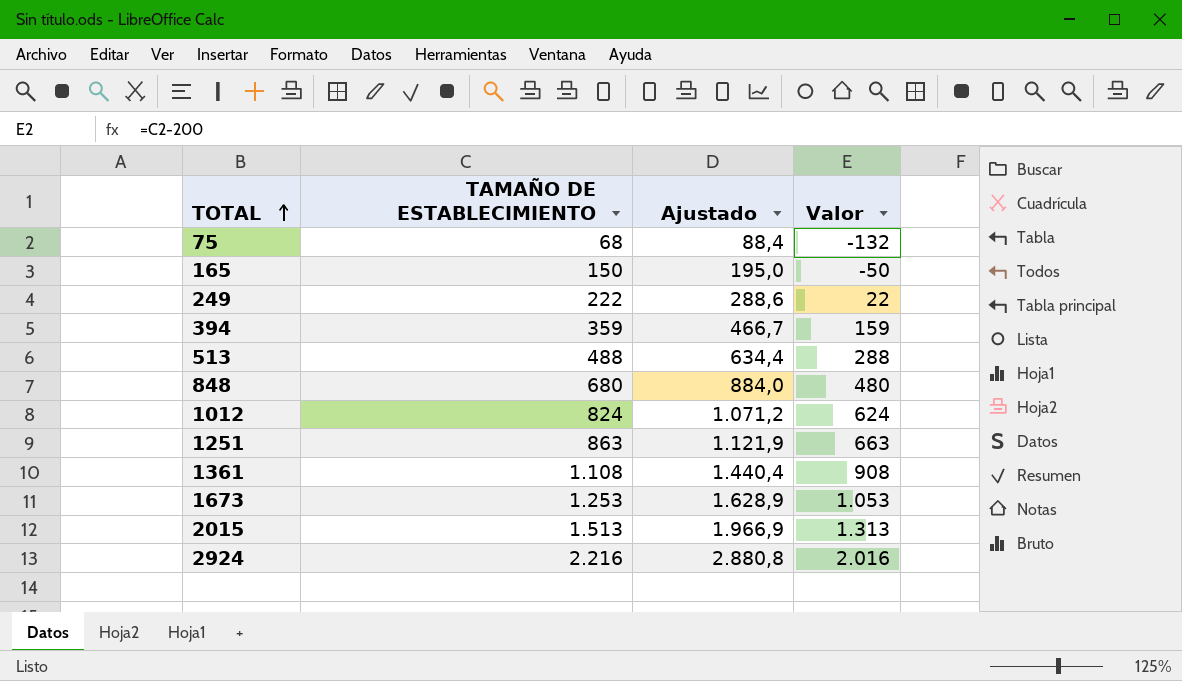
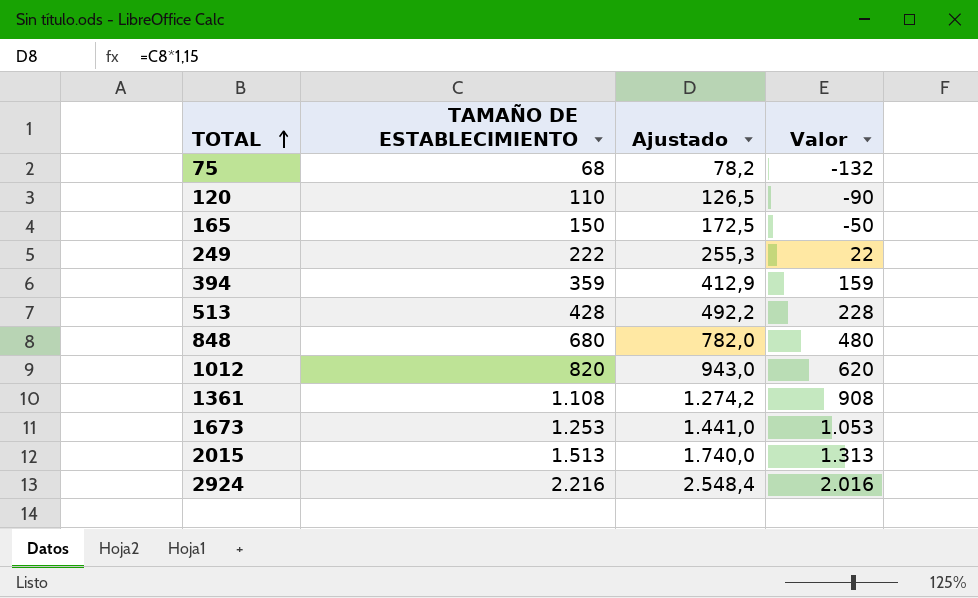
column Ajustado | formula: [TAMAÑO DE ESTABLECIMIENTO] * 1,3 -> [TAMAÑO DE ESTABLECIMIENTO] * 1,15
row 1251: 863 | 1.121,9 | 663 -> none
row 120: none -> 110 | 126,5 | -90
513 | TAMAÑO DE ESTABLECIMIENTO: 488 -> 428
513 | Valor: 288 -> 228
1012 | TAMAÑO DE ESTABLECIMIENTO: 824 -> 820
1012 | Valor: 624 -> 620

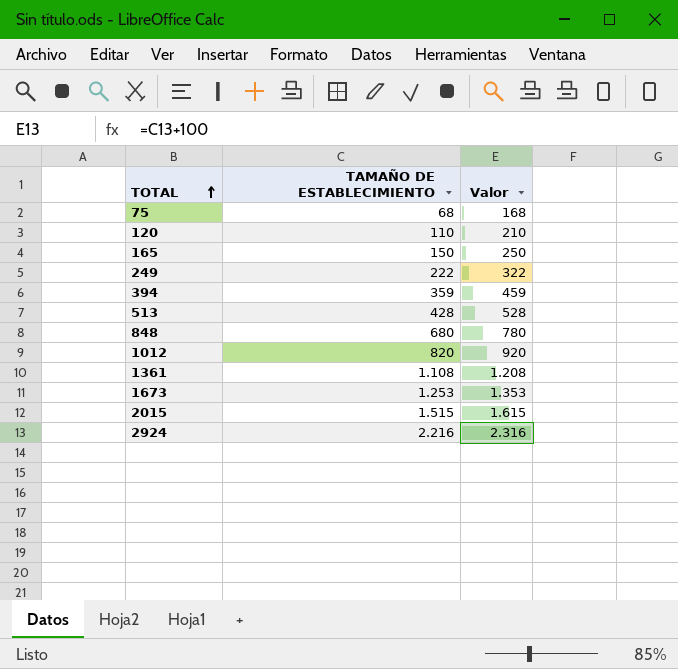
column Ajustado | formula: [TAMAÑO DE ESTABLECIMIENTO] * 1,15 -> none
column Valor | formula: [TAMAÑO DE ESTABLECIMIENTO] - 200 -> [TAMAÑO DE ESTABLECIMIENTO] + 100
2015 | TAMAÑO DE ESTABLECIMIENTO: 1.513 -> 1.515

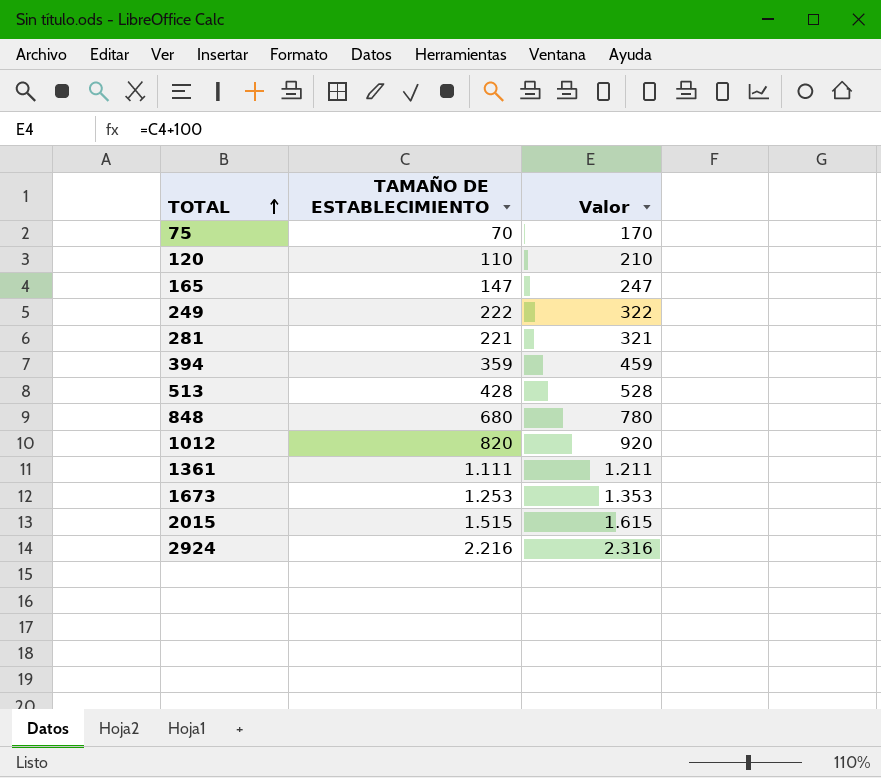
75 | TAMAÑO DE ESTABLECIMIENTO: 68 -> 70
75 | Valor: 168 -> 170
165 | TAMAÑO DE ESTABLECIMIENTO: 150 -> 147
165 | Valor: 250 -> 247
row 281: none -> 221 | 321
1361 | TAMAÑO DE ESTABLECIMIENTO: 1.108 -> 1.111
1361 | Valor: 1.208 -> 1.211

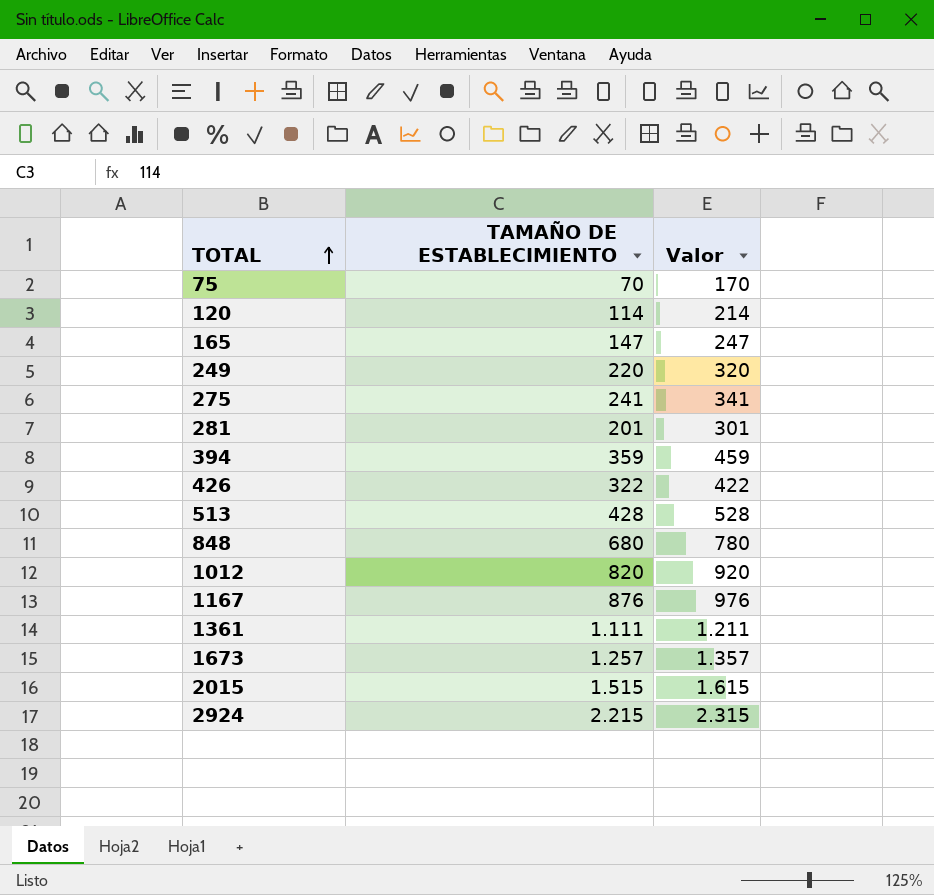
120 | TAMAÑO DE ESTABLECIMIENTO: 110 -> 114
120 | Valor: 210 -> 214
249 | TAMAÑO DE ESTABLECIMIENTO: 222 -> 220
249 | Valor: 322 -> 320
row 275: none -> 241 | 341
281 | TAMAÑO DE ESTABLECIMIENTO: 221 -> 201
281 | Valor: 321 -> 301
row 426: none -> 322 | 422
row 1167: none -> 876 | 976
1673 | TAMAÑO DE ESTABLECIMIENTO: 1.253 -> 1.257
1673 | Valor: 1.353 -> 1.357
2924 | TAMAÑO DE ESTABLECIMIENTO: 2.216 -> 2.215
2924 | Valor: 2.316 -> 2.315

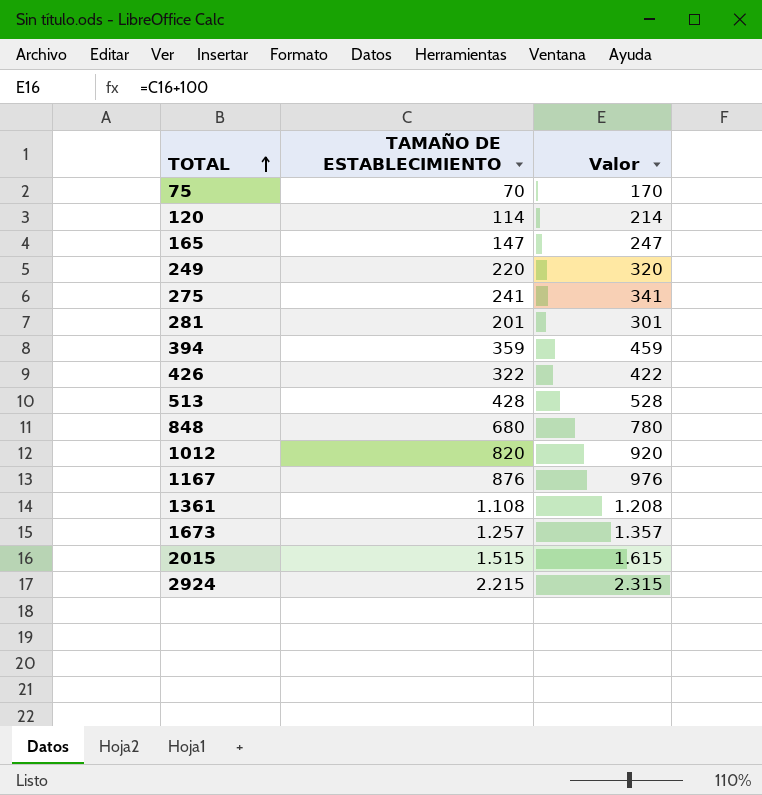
1361 | TAMAÑO DE ESTABLECIMIENTO: 1.111 -> 1.108
1361 | Valor: 1.211 -> 1.208

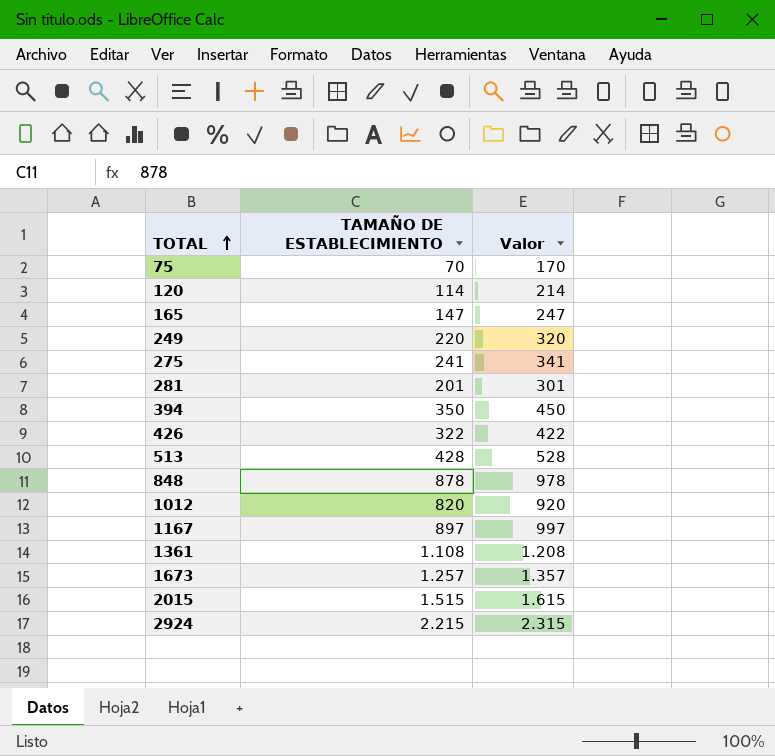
394 | TAMAÑO DE ESTABLECIMIENTO: 359 -> 350
394 | Valor: 459 -> 450
848 | TAMAÑO DE ESTABLECIMIENTO: 680 -> 878
848 | Valor: 780 -> 978
1167 | TAMAÑO DE ESTABLECIMIENTO: 876 -> 897
1167 | Valor: 976 -> 997

